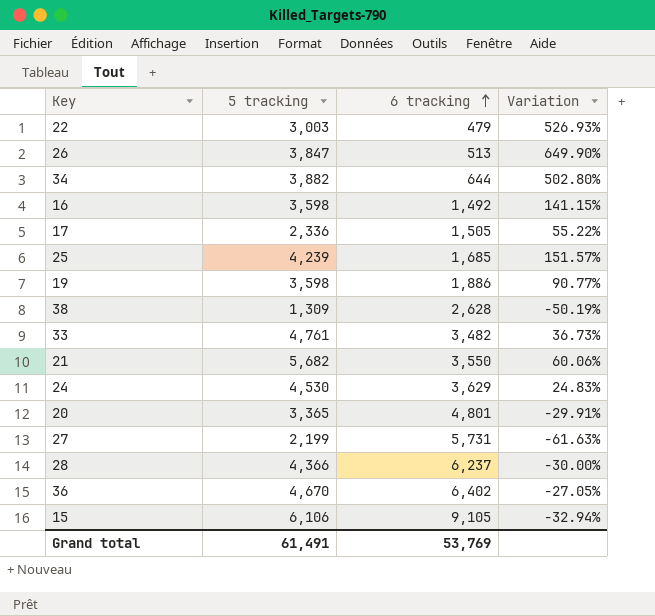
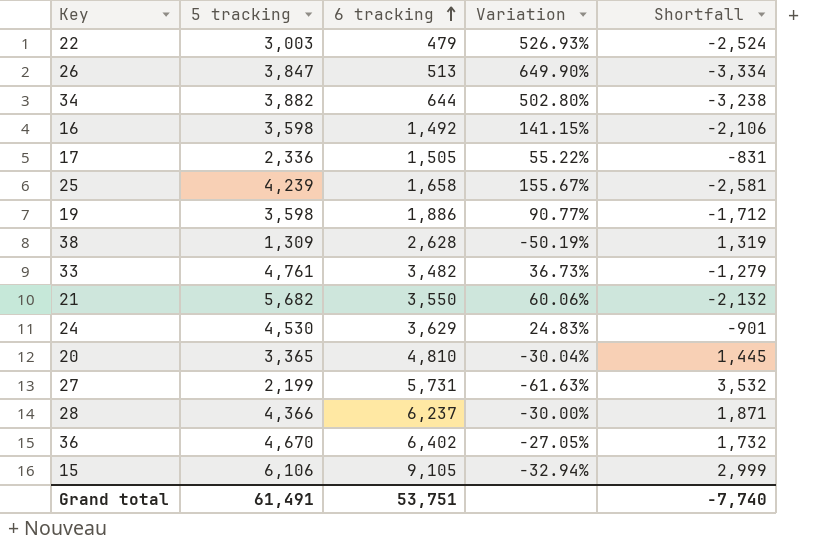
column Shortfall | formula: none -> [6 tracking] - [5 tracking]
25 | 6 tracking: 1,685 -> 1,658
25 | Variation: 151.57% -> 155.67%
20 | 6 tracking: 4,801 -> 4,810
20 | Variation: -29.91% -> -30.04%
Grand total | 6 tracking: 53,769 -> 53,751

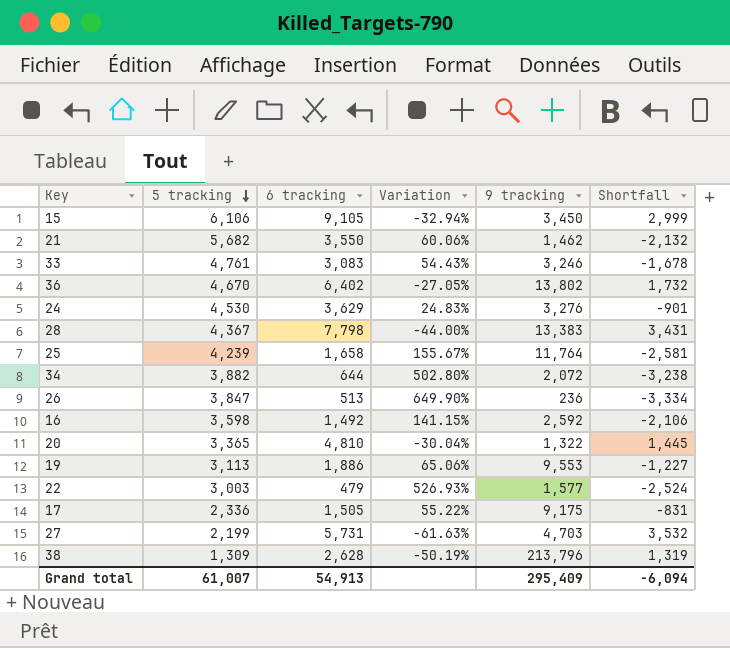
row order: 6 tracking ascending -> 5 tracking descending
column 9 tracking | position: none -> 5
33 | 6 tracking: 3,482 -> 3,083
33 | Variation: 36.73% -> 54.43%
33 | Shortfall: -1,279 -> -1,678
28 | 5 tracking: 4,366 -> 4,367
28 | 6 tracking: 6,237 -> 7,798
28 | Variation: -30.00% -> -44.00%
28 | Shortfall: 1,871 -> 3,431
19 | 5 tracking: 3,598 -> 3,113
19 | Variation: 90.77% -> 65.06%
19 | Shortfall: -1,712 -> -1,227
Grand total | 5 tracking: 61,491 -> 61,007
Grand total | 6 tracking: 53,751 -> 54,913
Grand total | Shortfall: -7,740 -> -6,094

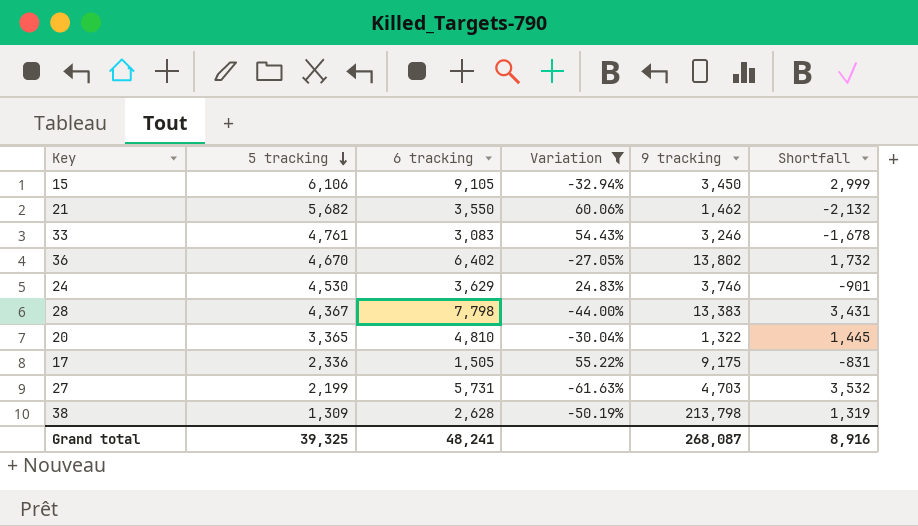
filter: none -> Variation <= 60.06%
24 | 9 tracking: 3,276 -> 3,746
38 | 9 tracking: 213,796 -> 213,798
Grand total | 5 tracking: 61,007 -> 39,325
Grand total | 6 tracking: 54,913 -> 48,241
Grand total | 9 tracking: 295,409 -> 268,087
Grand total | Shortfall: -6,094 -> 8,916

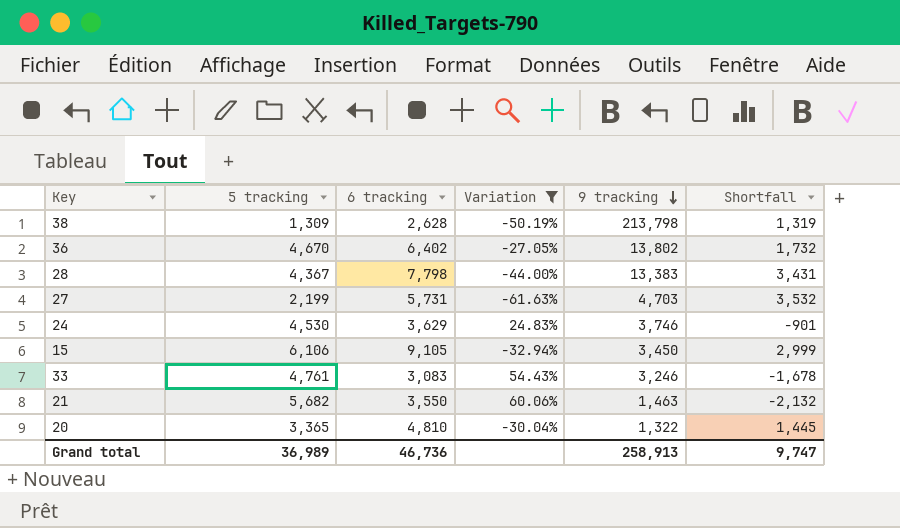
row order: 5 tracking descending -> 9 tracking descending
row 17: 2,336 | 1,505 | 55.22% | 9,175 | -831 -> none
21 | 9 tracking: 1,462 -> 1,463
Grand total | 5 tracking: 39,325 -> 36,989
Grand total | 6 tracking: 48,241 -> 46,736
Grand total | 9 tracking: 268,087 -> 258,913
Grand total | Shortfall: 8,916 -> 9,747

